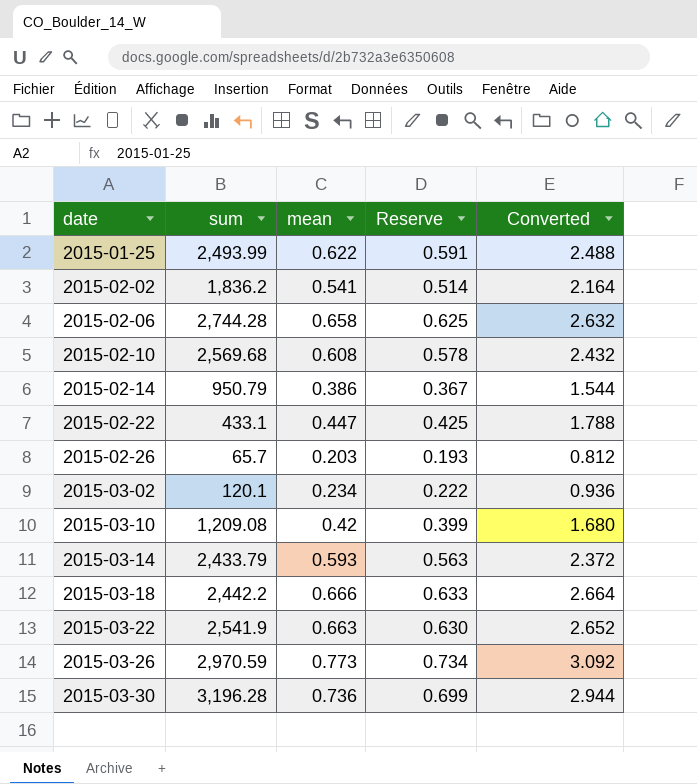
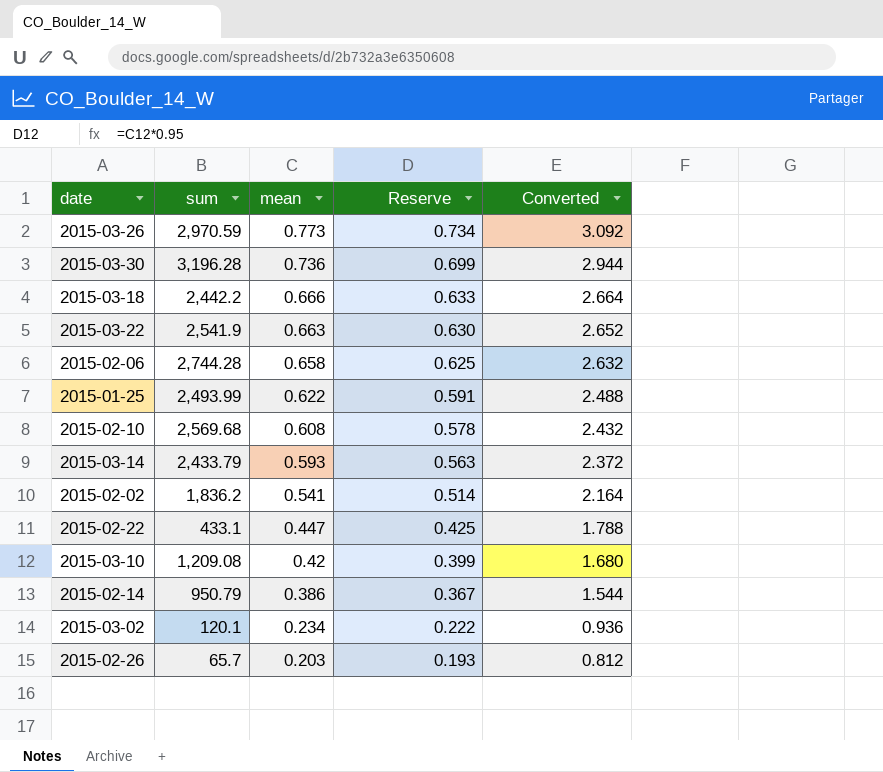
row order: date ascending -> mean descending

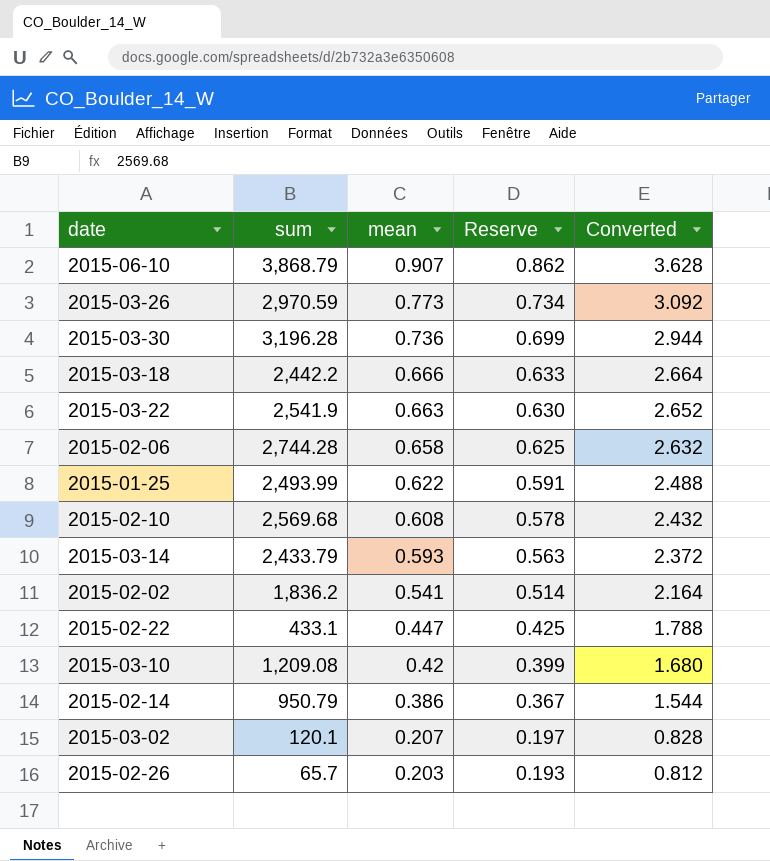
row 2015-06-10: none -> 3,868.79 | 0.907 | 0.862 | 3.628
2015-03-02 | mean: 0.234 -> 0.207
2015-03-02 | Reserve: 0.222 -> 0.197
2015-03-02 | Converted: 0.936 -> 0.828

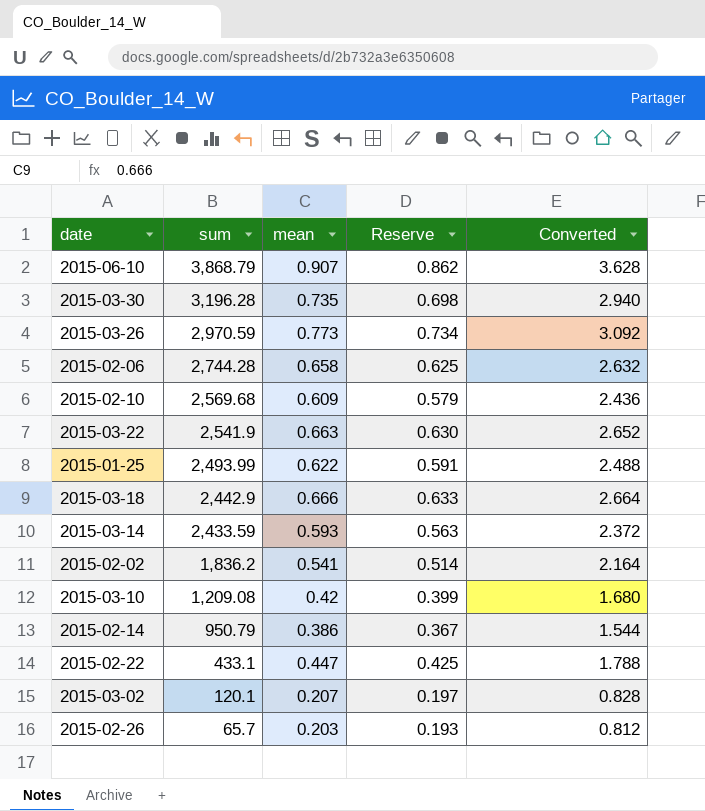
row order: mean descending -> sum descending
2015-03-30 | mean: 0.736 -> 0.735
2015-03-30 | Reserve: 0.699 -> 0.698
2015-03-30 | Converted: 2.944 -> 2.940
2015-02-10 | mean: 0.608 -> 0.609
2015-02-10 | Reserve: 0.578 -> 0.579
2015-02-10 | Converted: 2.432 -> 2.436
2015-03-18 | sum: 2,442.2 -> 2,442.9
2015-03-14 | sum: 2,433.79 -> 2,433.59

